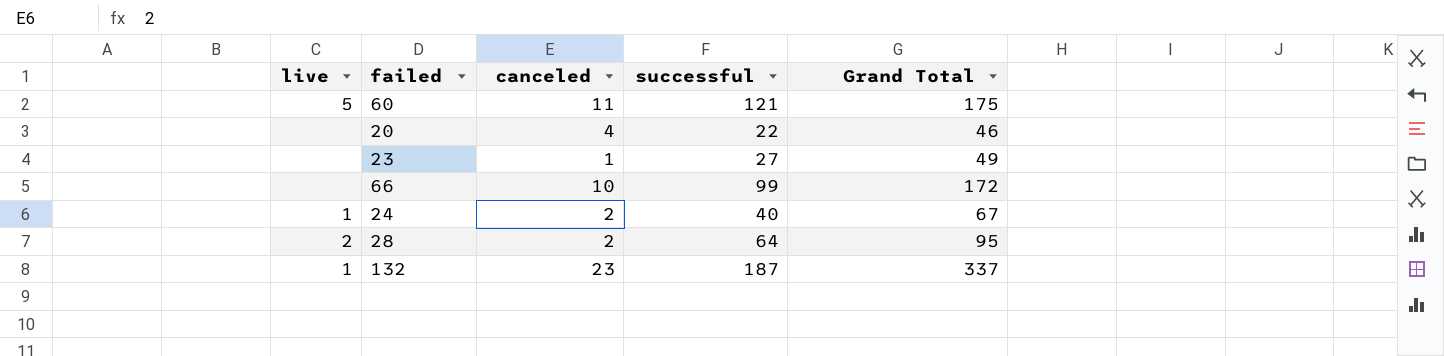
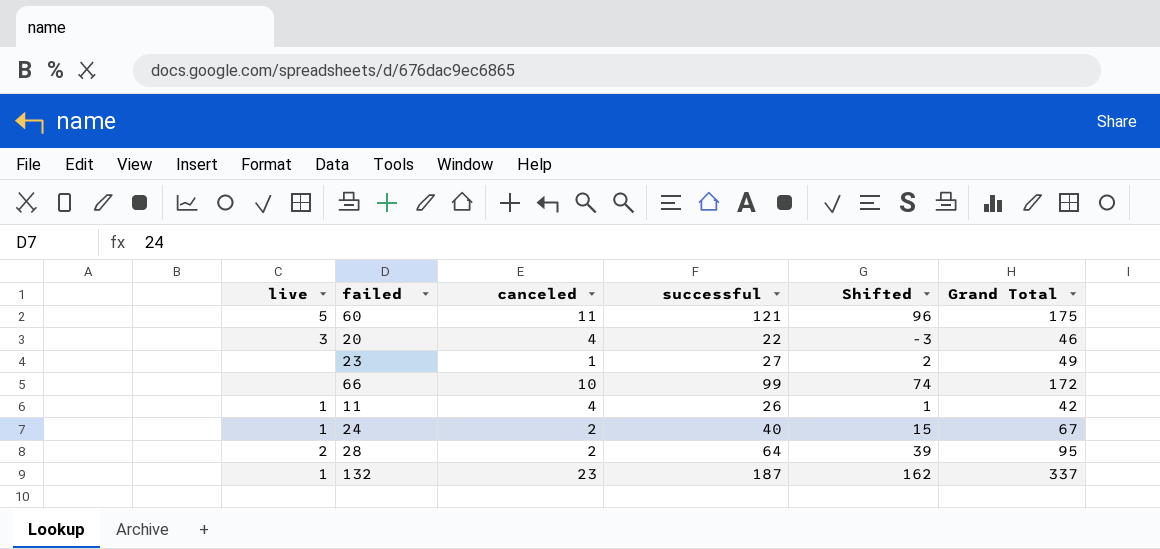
column Shifted | formula: none -> [successful] - 25
20 | live: none -> 3
row 11: none -> 1 | 4 | 26 | 1 | 42

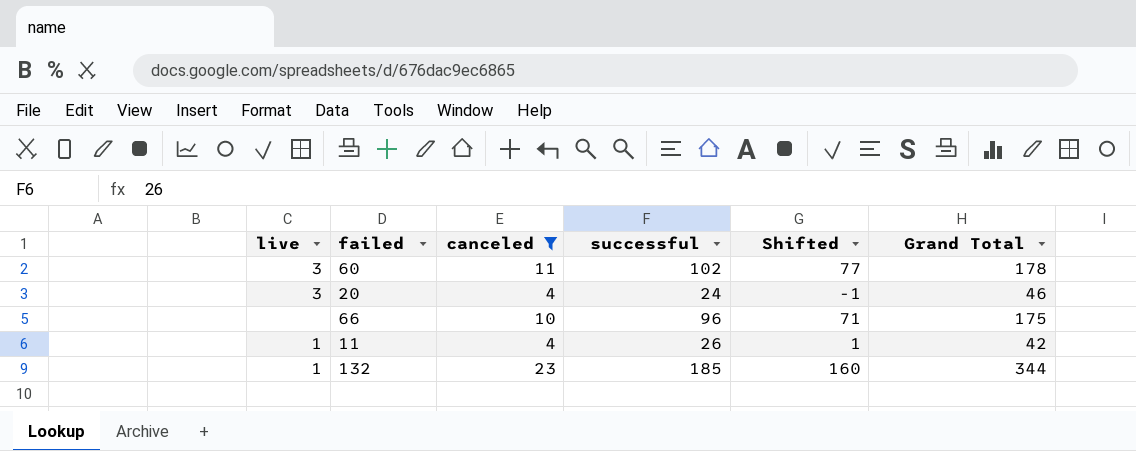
filter: none -> canceled >= 4
60 | live: 5 -> 3
60 | successful: 121 -> 102
60 | Shifted: 96 -> 77
60 | Grand Total: 175 -> 178
20 | successful: 22 -> 24
20 | Shifted: -3 -> -1
66 | successful: 99 -> 96
66 | Shifted: 74 -> 71
66 | Grand Total: 172 -> 175
132 | successful: 187 -> 185
132 | Shifted: 162 -> 160
132 | Grand Total: 337 -> 344

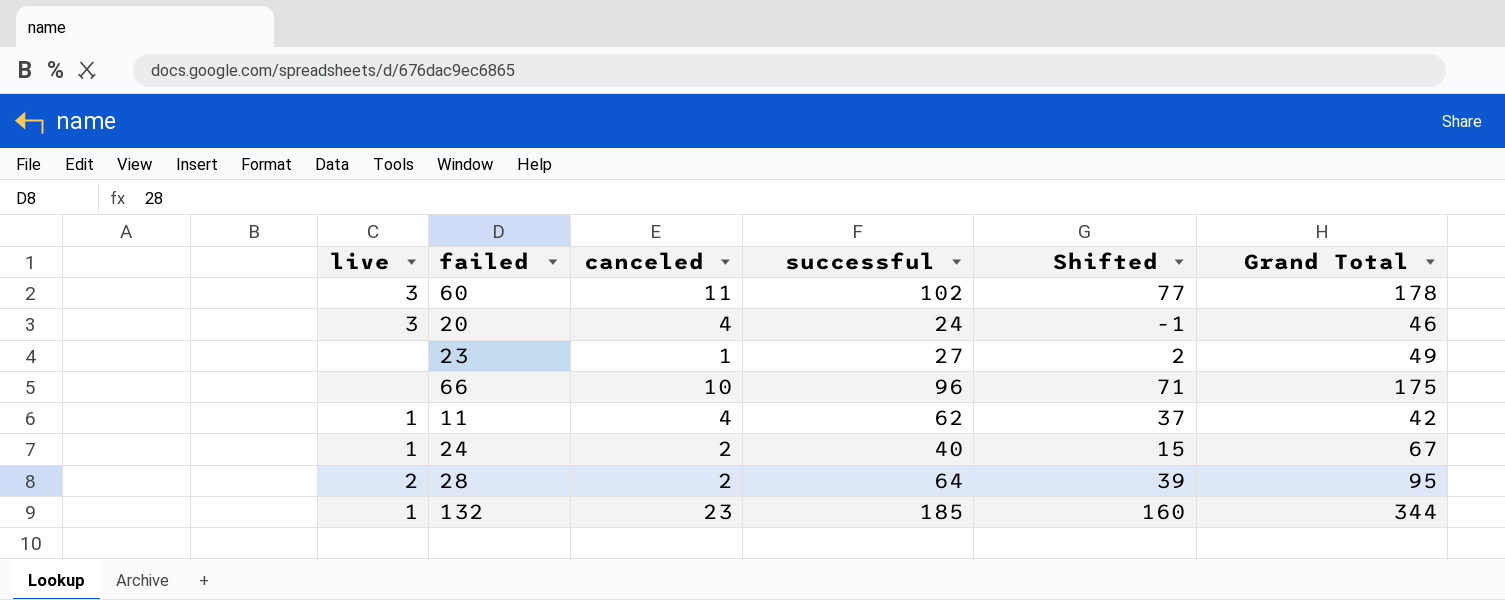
filter: canceled >= 4 -> none
11 | successful: 26 -> 62
11 | Shifted: 1 -> 37

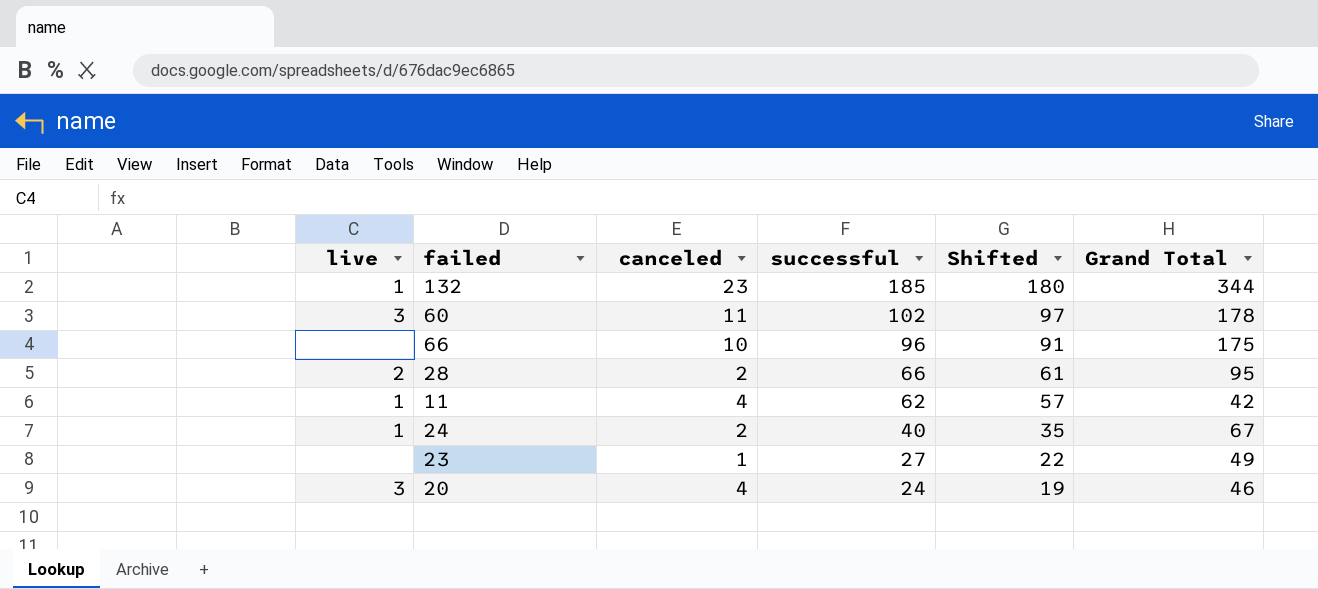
row order: none -> successful descending
column Shifted | formula: [successful] - 25 -> [successful] - 5
28 | successful: 64 -> 66

